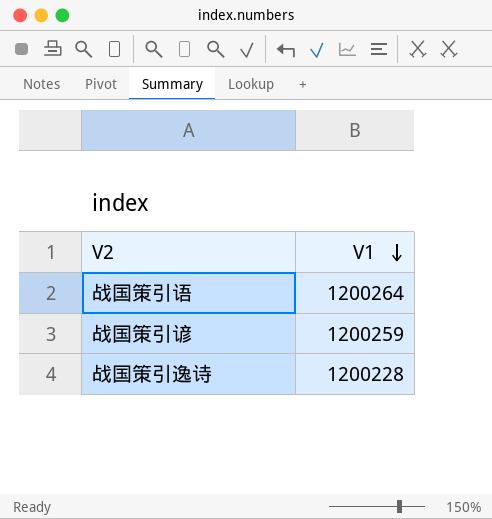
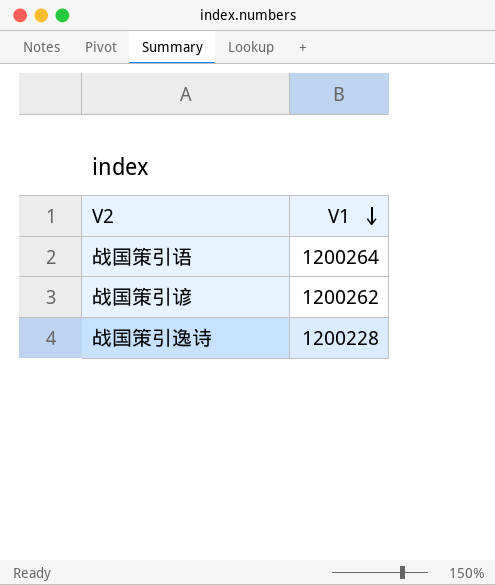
战国策引谚 | V1: 1200259 -> 1200262

